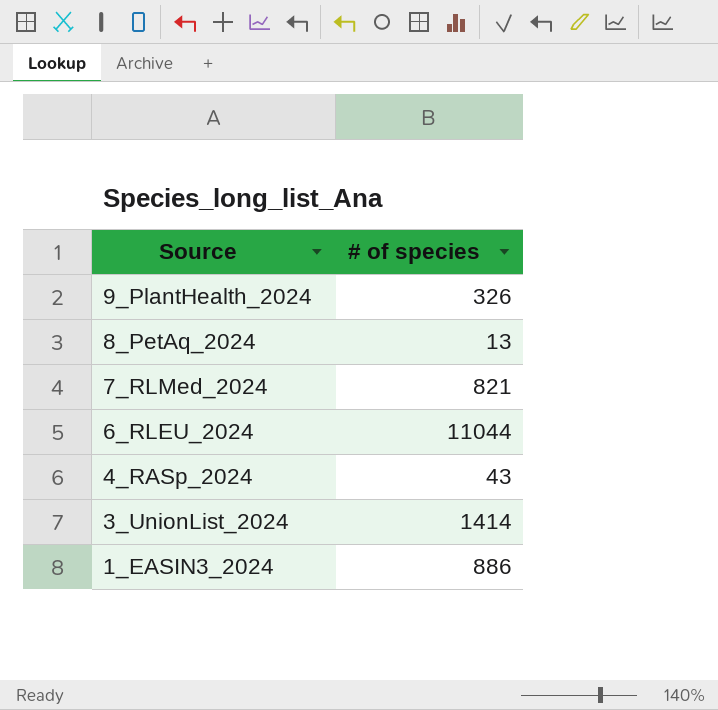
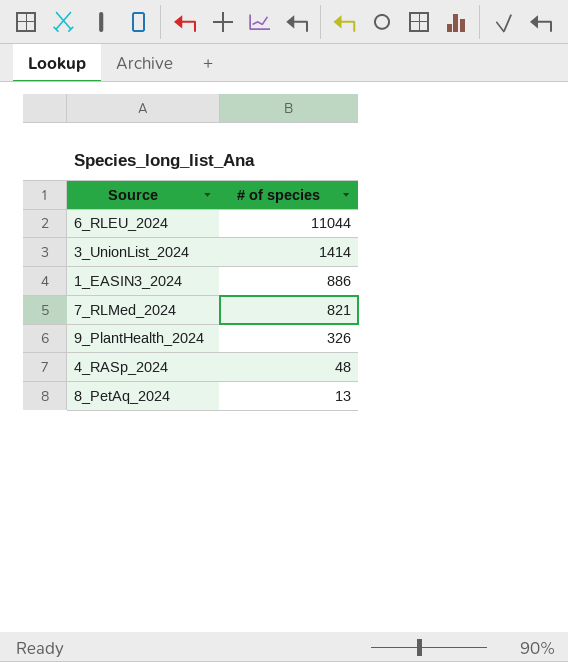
row order: Source descending -> # of species descending
4_RASp_2024 | # of species: 43 -> 48

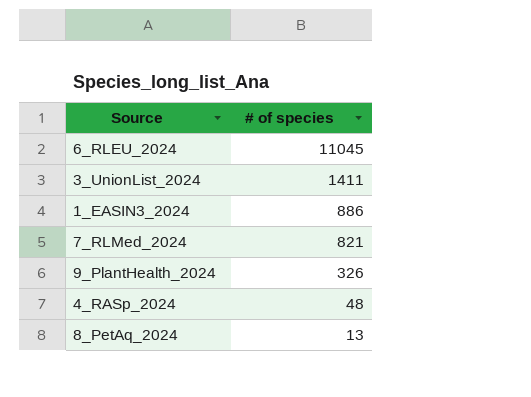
6_RLEU_2024 | # of species: 11044 -> 11045
3_UnionList_2024 | # of species: 1414 -> 1411

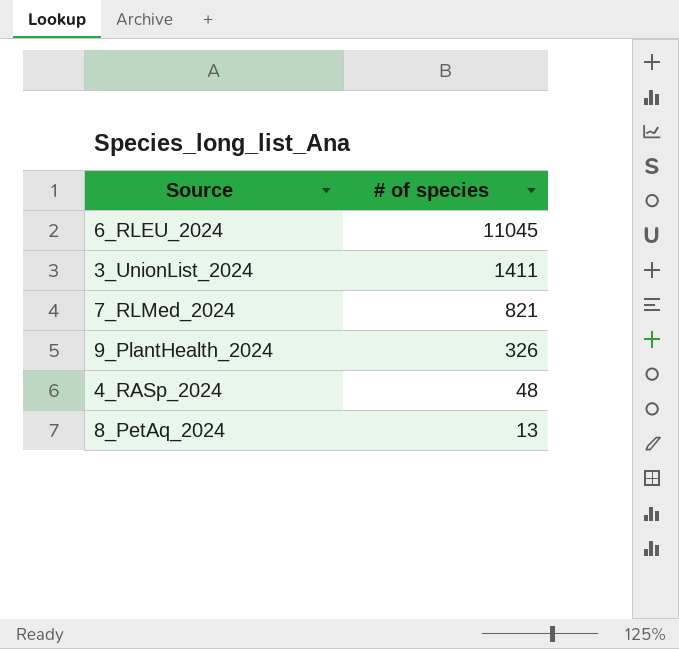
row 1_EASIN3_2024: 886 -> none

